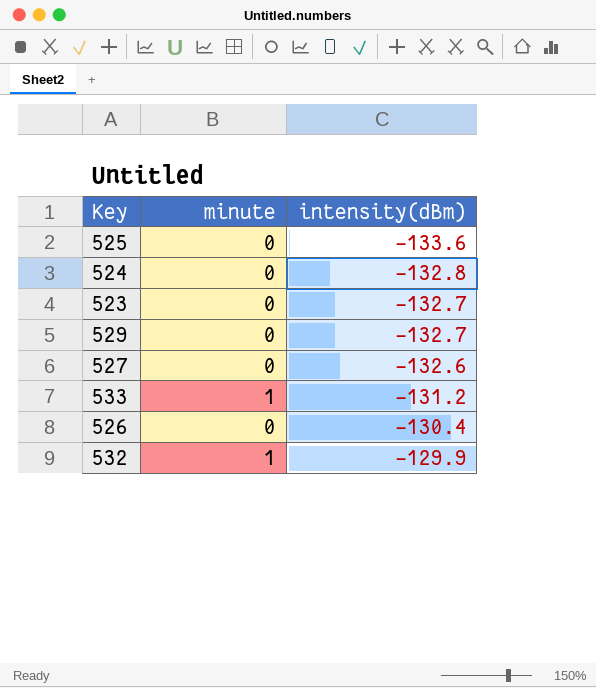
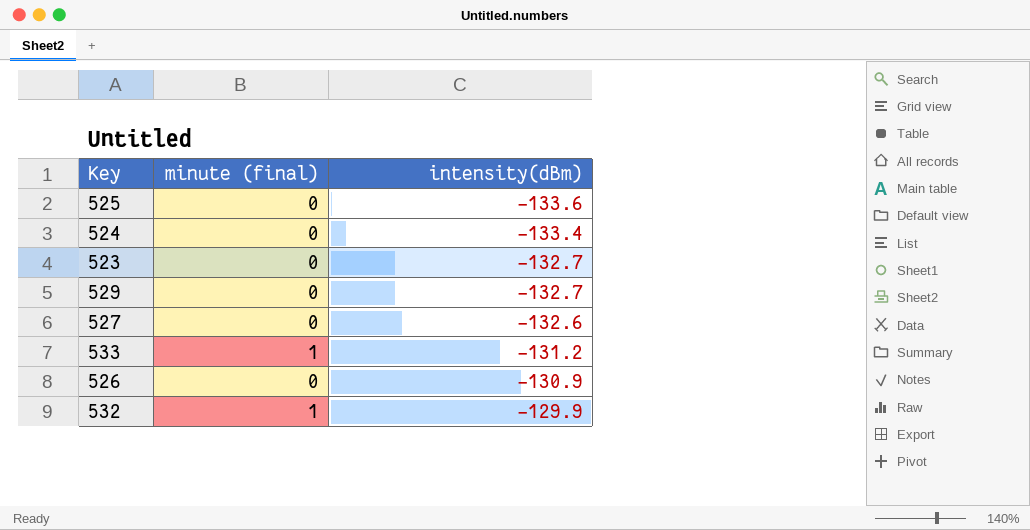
column name: minute -> minute (final)
524 | intensity(dBm): -132.8 -> -133.4
526 | intensity(dBm): -130.4 -> -130.9

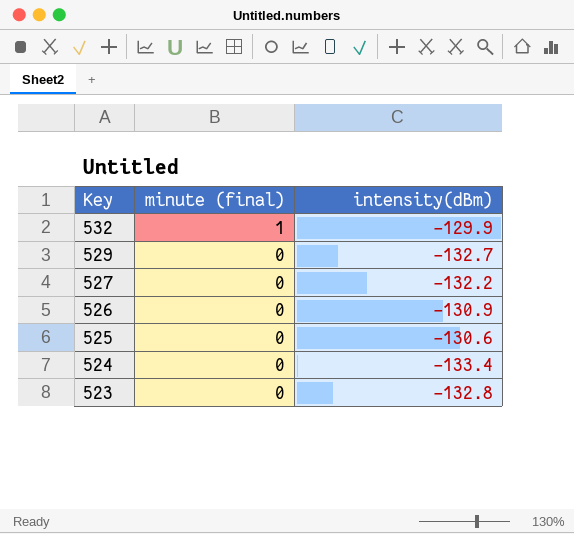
row order: intensity(dBm) ascending -> Key descending
row 533: 1 | -131.2 -> none
527 | intensity(dBm): -132.6 -> -132.2
525 | intensity(dBm): -133.6 -> -130.6
523 | intensity(dBm): -132.7 -> -132.8

